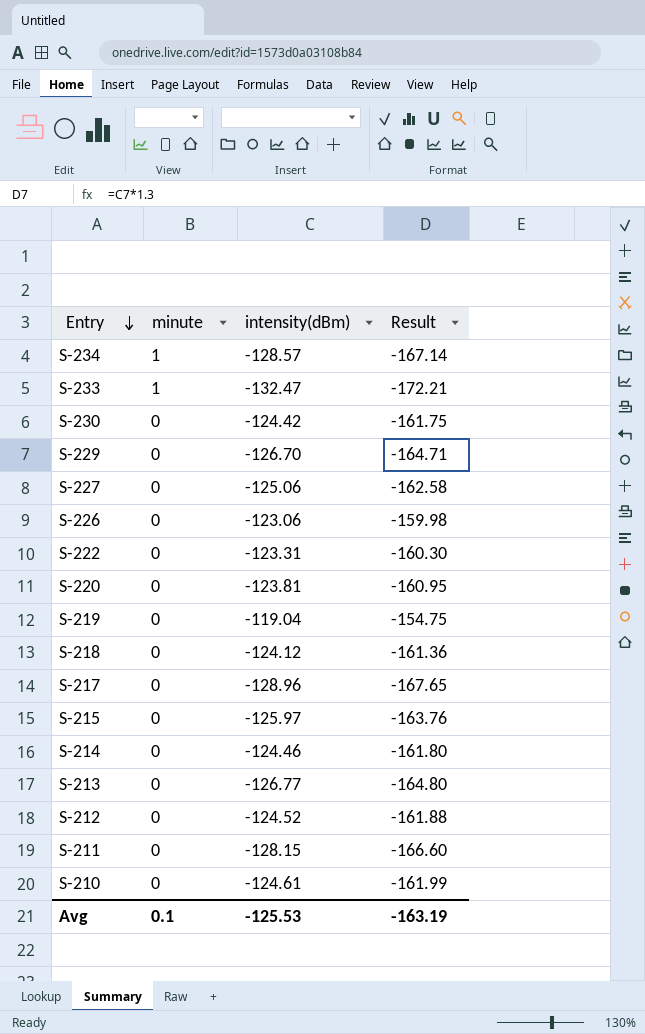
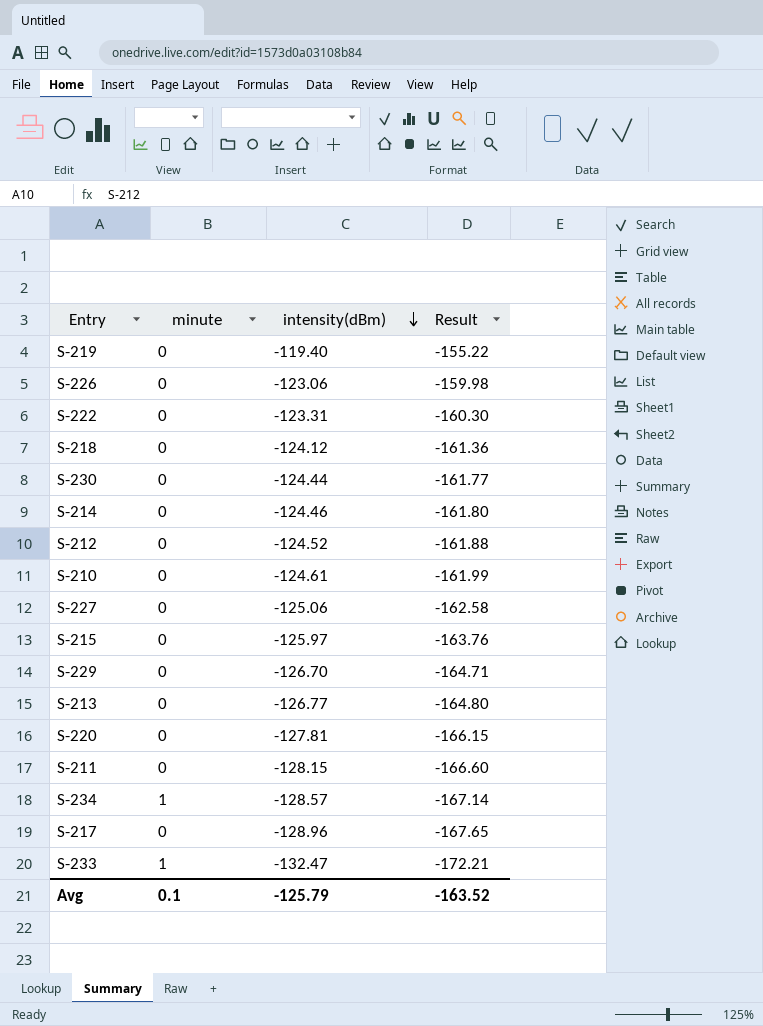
row order: Entry descending -> intensity(dBm) descending
S-219 | intensity(dBm): -119.04 -> -119.40
S-219 | Result: -154.75 -> -155.22
S-230 | intensity(dBm): -124.42 -> -124.44
S-230 | Result: -161.75 -> -161.77
S-220 | intensity(dBm): -123.81 -> -127.81
S-220 | Result: -160.95 -> -166.15
Avg | intensity(dBm): -125.53 -> -125.79
Avg | Result: -163.19 -> -163.52

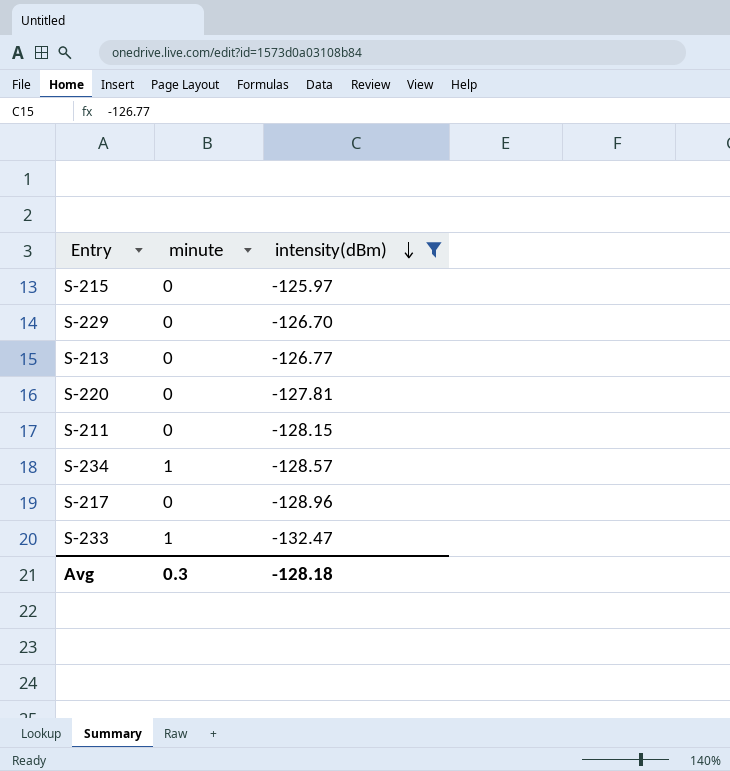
filter: none -> intensity(dBm) <= -125.97
column Result | formula: [intensity(dBm)] * 1.3 -> none
Avg | minute: 0.1 -> 0.3
Avg | intensity(dBm): -125.79 -> -128.18

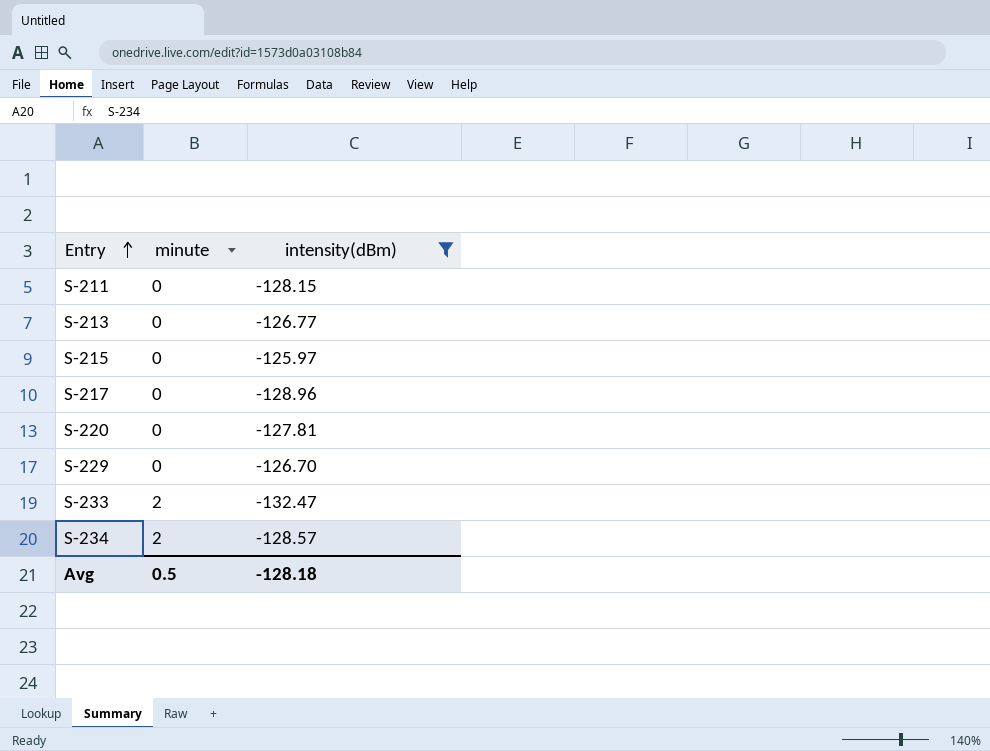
row order: intensity(dBm) descending -> Entry ascending
S-233 | minute: 1 -> 2
S-234 | minute: 1 -> 2
Avg | minute: 0.3 -> 0.5

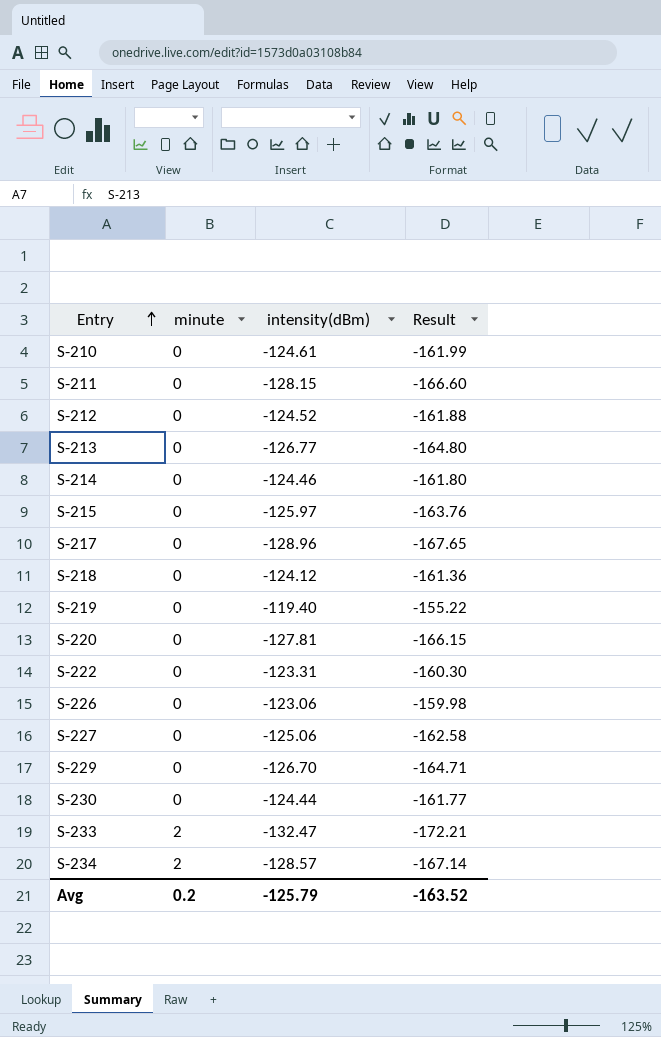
filter: intensity(dBm) <= -125.97 -> none
column Result | formula: none -> [intensity(dBm)] * 1.3
Avg | minute: 0.5 -> 0.2
Avg | intensity(dBm): -128.18 -> -125.79

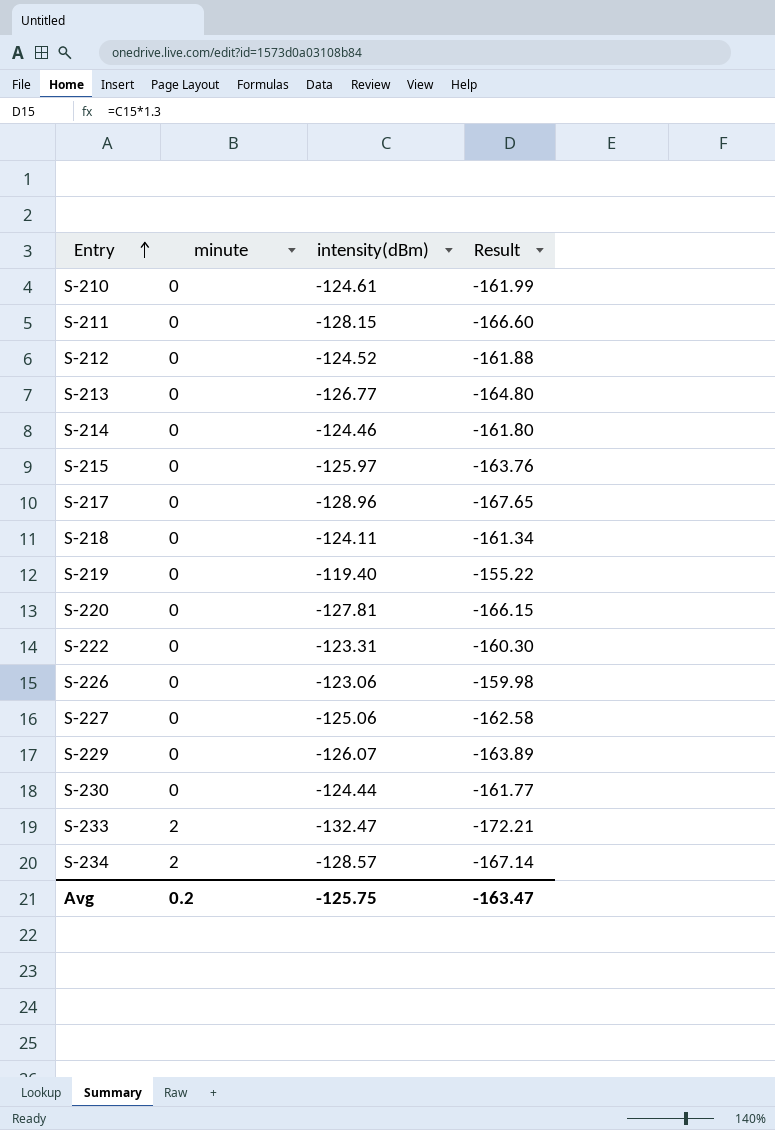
S-218 | intensity(dBm): -124.12 -> -124.11
S-218 | Result: -161.36 -> -161.34
S-229 | intensity(dBm): -126.70 -> -126.07
S-229 | Result: -164.71 -> -163.89
Avg | intensity(dBm): -125.79 -> -125.75
Avg | Result: -163.52 -> -163.47

